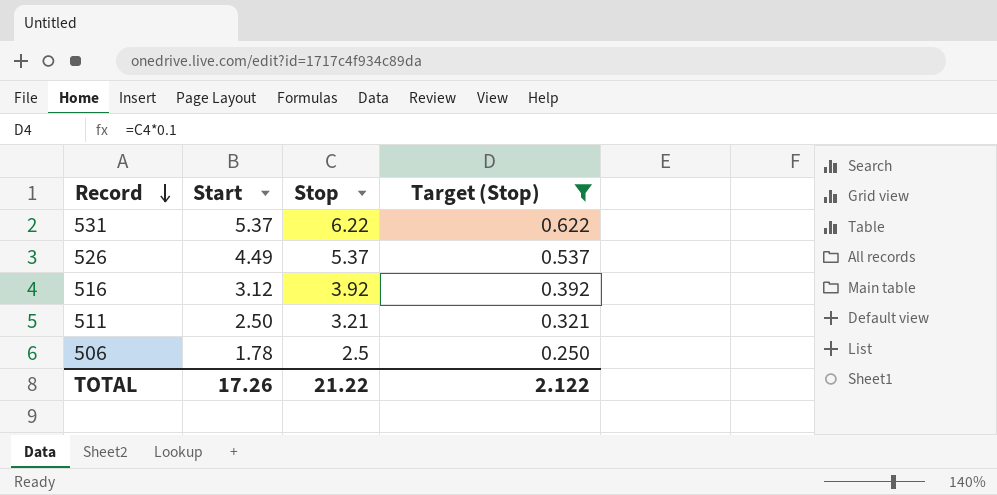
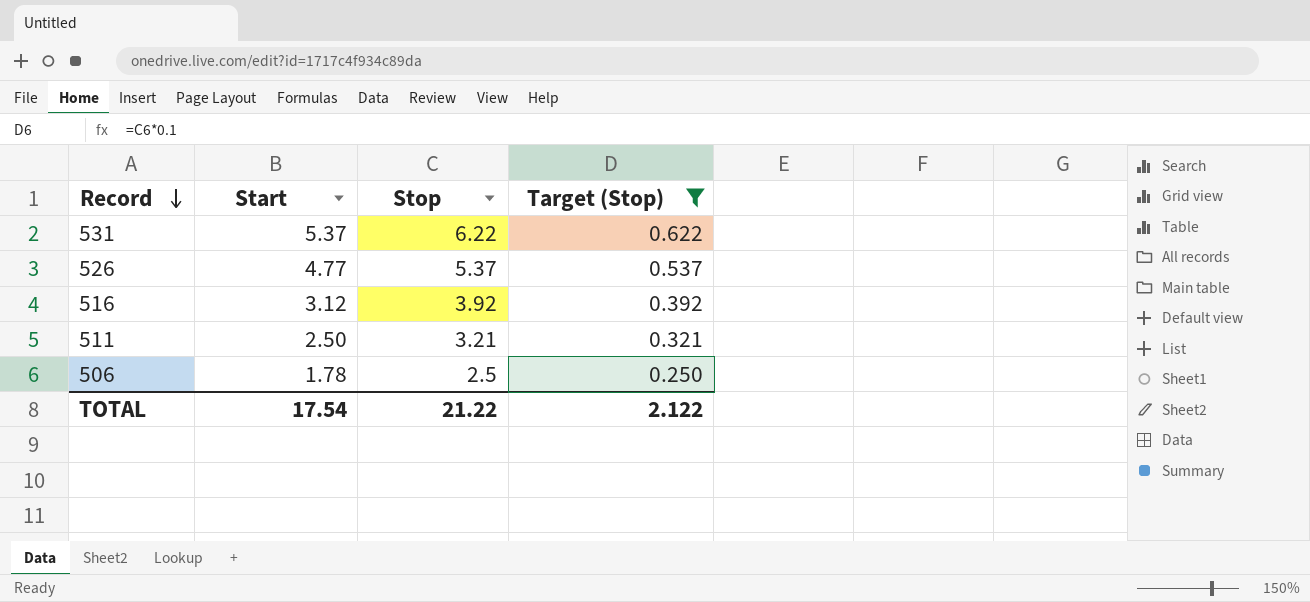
526 | Start: 4.49 -> 4.77
TOTAL | Start: 17.26 -> 17.54

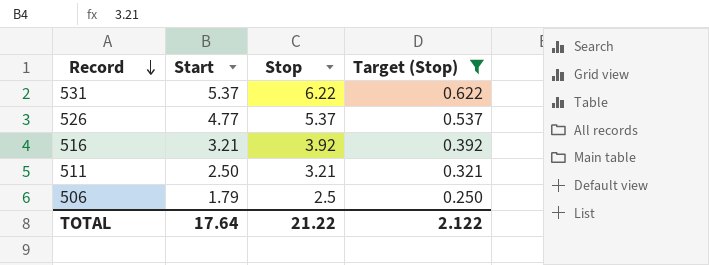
516 | Start: 3.12 -> 3.21
506 | Start: 1.78 -> 1.79
TOTAL | Start: 17.54 -> 17.64

